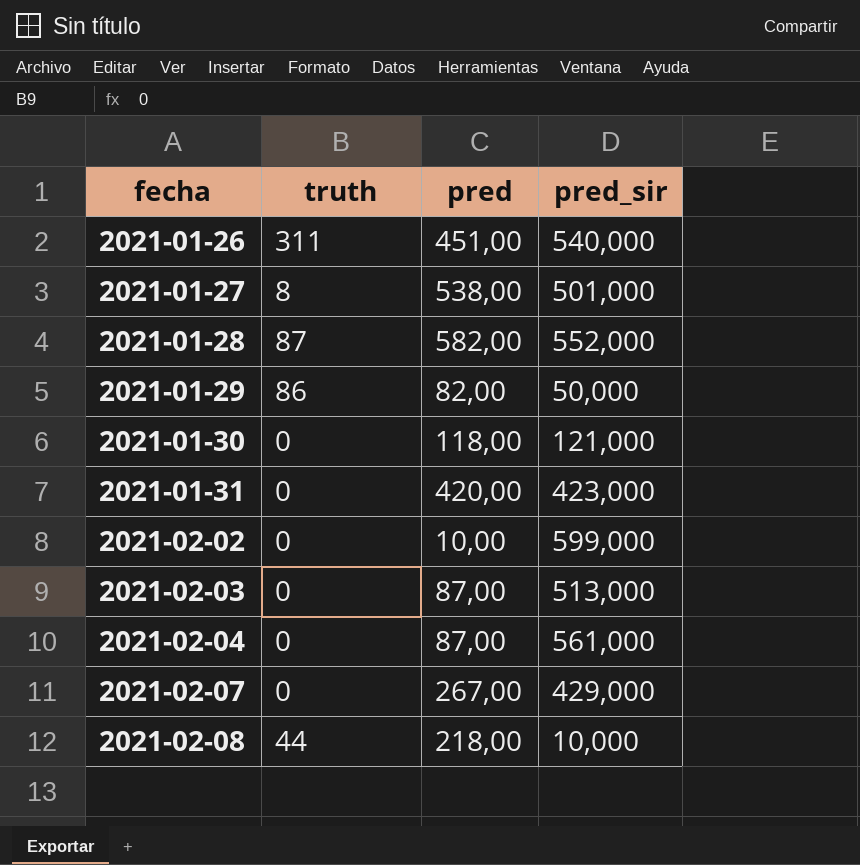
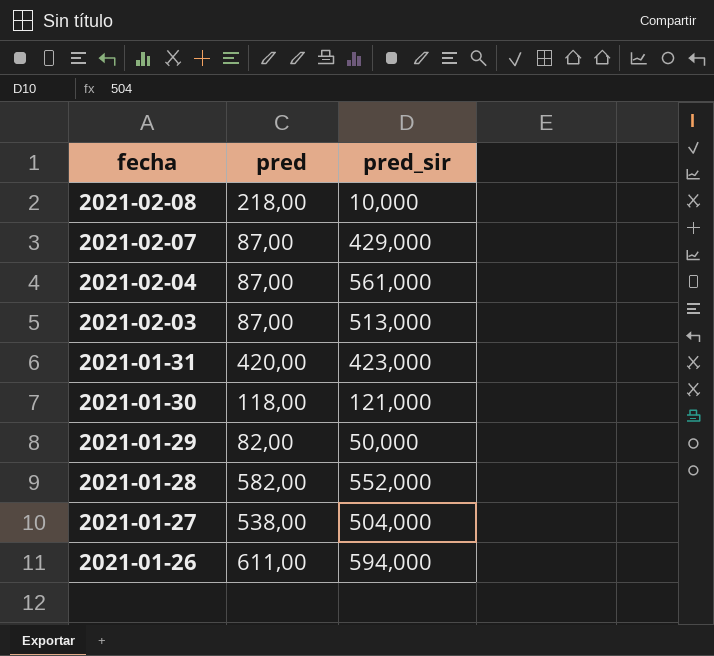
row order: fecha ascending -> fecha descending
column truth | position: 2 -> none
row 2021-02-02: 0 | 10,00 | 599,000 -> none
2021-02-07 | pred: 267,00 -> 87,00
2021-01-27 | pred_sir: 501,000 -> 504,000
2021-01-26 | pred: 451,00 -> 611,00
2021-01-26 | pred_sir: 540,000 -> 594,000

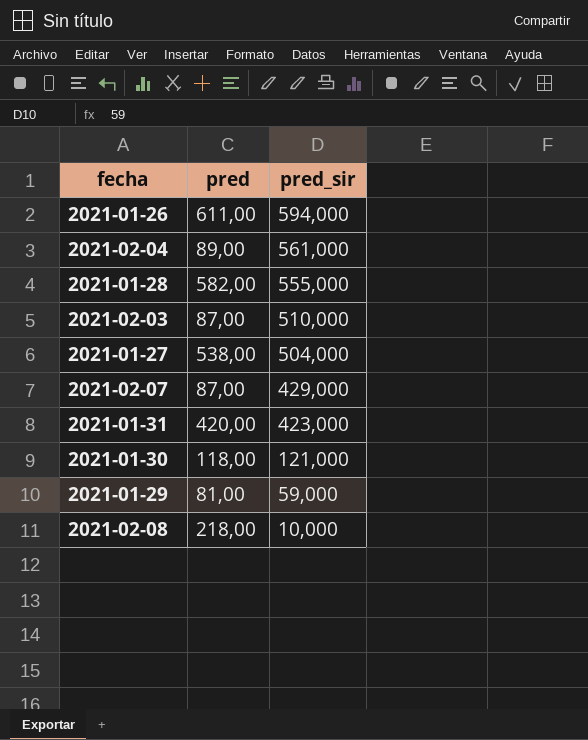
row order: fecha descending -> pred_sir descending
2021-02-04 | pred: 87,00 -> 89,00
2021-01-28 | pred_sir: 552,000 -> 555,000
2021-02-03 | pred_sir: 513,000 -> 510,000
2021-01-29 | pred: 82,00 -> 81,00
2021-01-29 | pred_sir: 50,000 -> 59,000

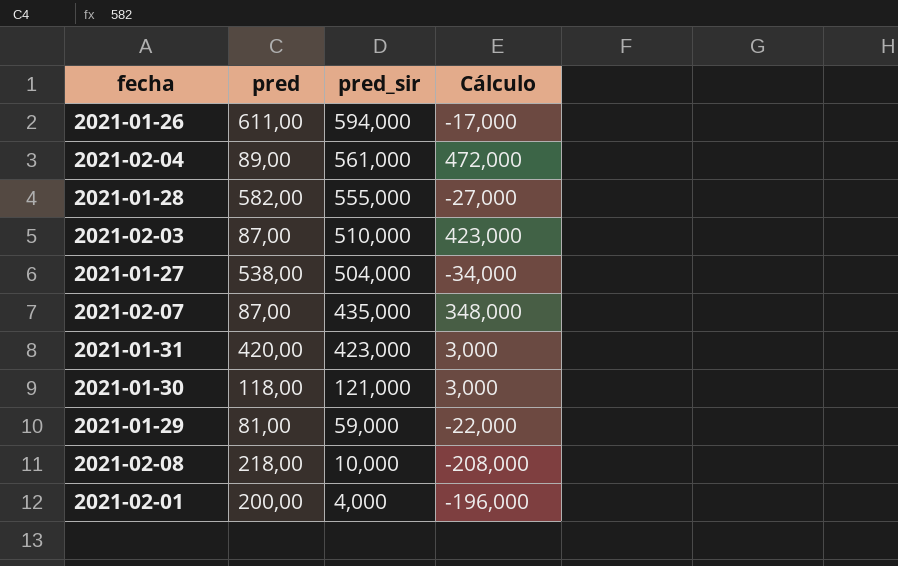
column Cálculo | formula: none -> [pred_sir] - [pred]
2021-02-07 | pred_sir: 429,000 -> 435,000
row 2021-02-01: none -> 200,00 | 4,000 | -196,000

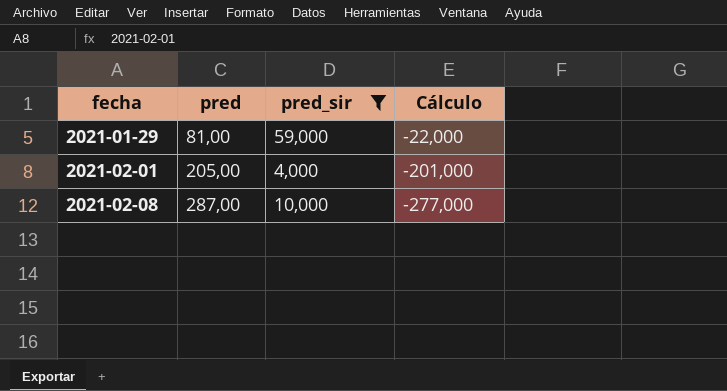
filter: none -> pred_sir <= 59,000
row order: pred_sir descending -> fecha ascending
2021-02-01 | pred: 200,00 -> 205,00
2021-02-01 | Cálculo: -196,000 -> -201,000
2021-02-08 | pred: 218,00 -> 287,00
2021-02-08 | Cálculo: -208,000 -> -277,000

